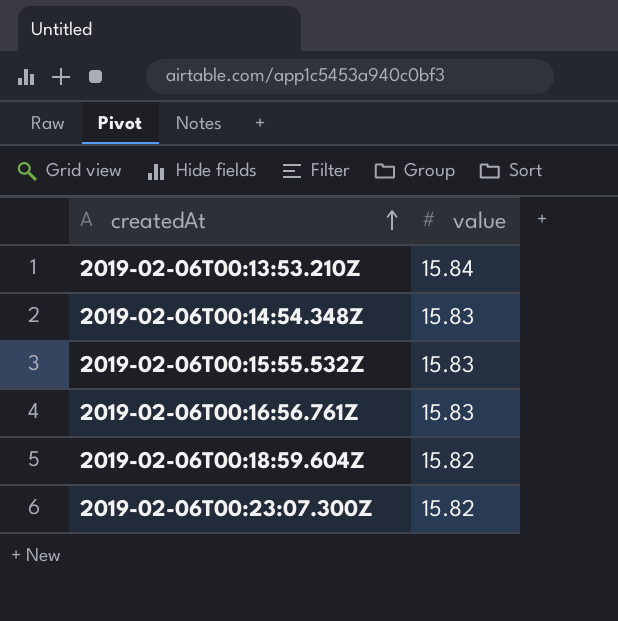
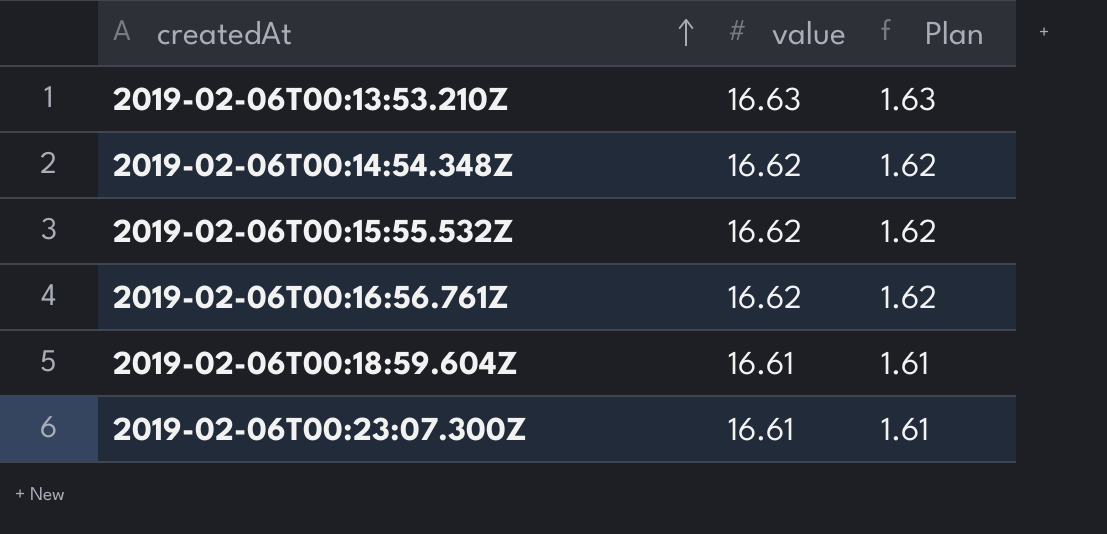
column Plan | formula: none -> [value] - 15
2019-02-06T00:13:53.210Z | value: 15.84 -> 16.63
2019-02-06T00:14:54.348Z | value: 15.83 -> 16.62
2019-02-06T00:15:55.532Z | value: 15.83 -> 16.62
2019-02-06T00:16:56.761Z | value: 15.83 -> 16.62
2019-02-06T00:18:59.604Z | value: 15.82 -> 16.61
2019-02-06T00:23:07.300Z | value: 15.82 -> 16.61

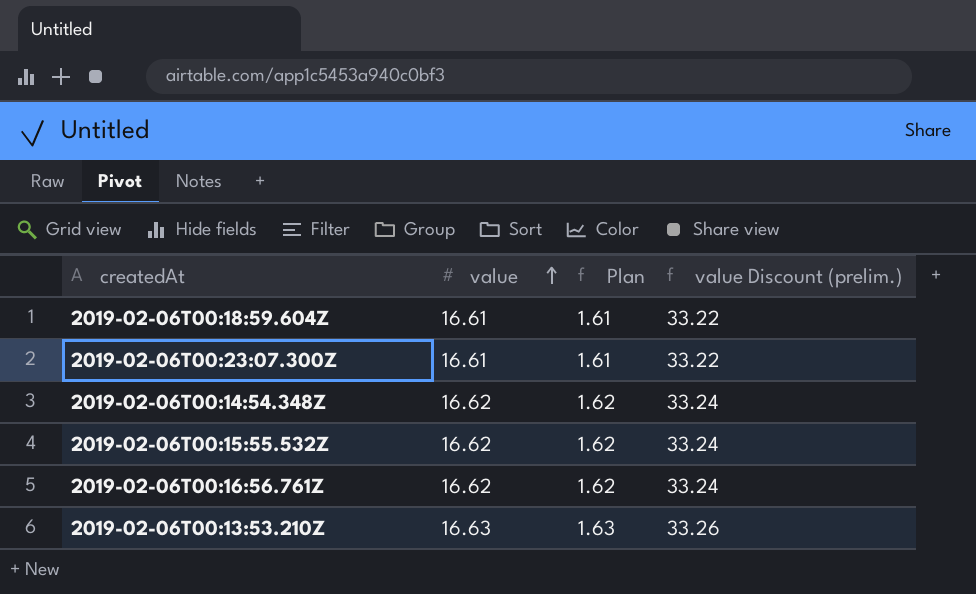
row order: createdAt ascending -> value ascending
column value Discount (prelim.) | formula: none -> [value] * 2

